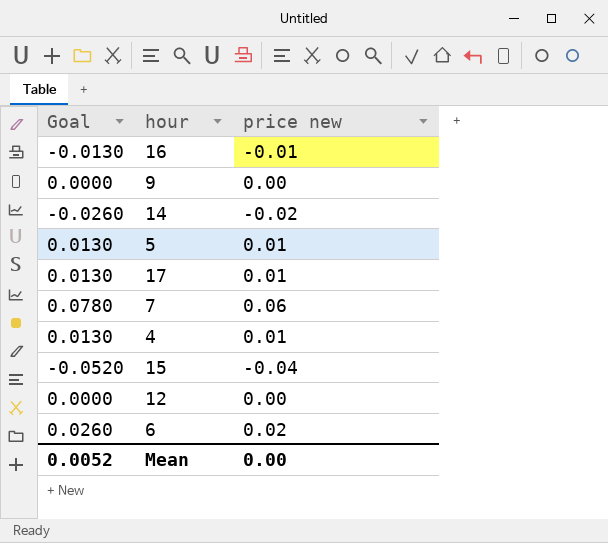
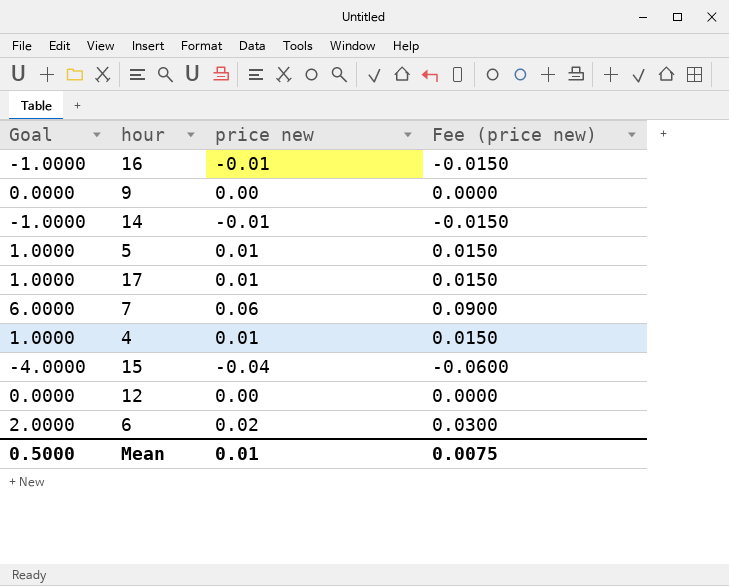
column Goal | formula: [price new] * 1.3 -> [price new] * 100
column Fee (price new) | formula: none -> [price new] * 1.5
14 | price new: -0.02 -> -0.01
Mean | Goal: 0.0052 -> 0.5000
Mean | price new: 0.00 -> 0.01

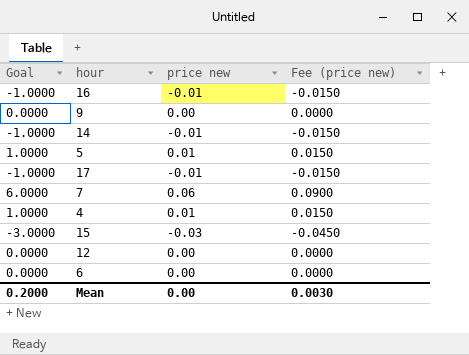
17 | Goal: 1.0000 -> -1.0000
17 | price new: 0.01 -> -0.01
17 | Fee (price new): 0.0150 -> -0.0150
15 | Goal: -4.0000 -> -3.0000
15 | price new: -0.04 -> -0.03
15 | Fee (price new): -0.0600 -> -0.0450
6 | Goal: 2.0000 -> 0.0000
6 | price new: 0.02 -> 0.00
6 | Fee (price new): 0.0300 -> 0.0000
Mean | Goal: 0.5000 -> 0.2000
Mean | price new: 0.01 -> 0.00
Mean | Fee (price new): 0.0075 -> 0.0030

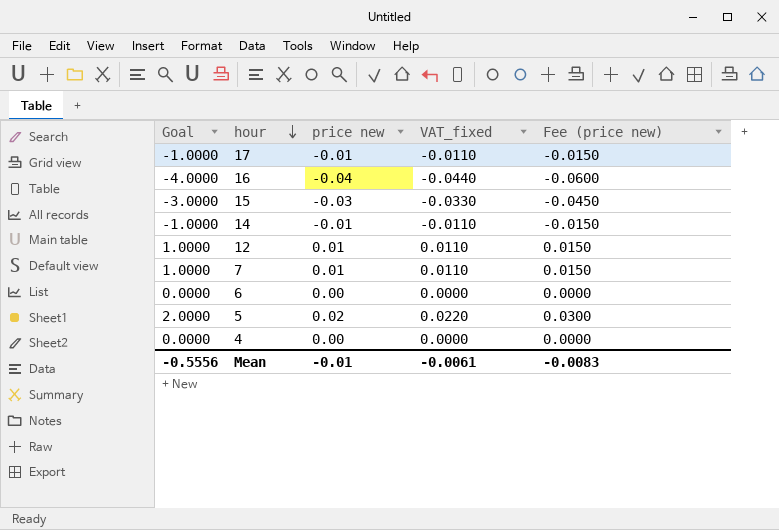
row order: none -> hour descending
column VAT_fixed | formula: none -> [price new] * 1.1
row 9: 0.0000 | 0.00 | 0.0000 -> none
16 | Goal: -1.0000 -> -4.0000
16 | price new: -0.01 -> -0.04
16 | Fee (price new): -0.0150 -> -0.0600
12 | Goal: 0.0000 -> 1.0000
12 | price new: 0.00 -> 0.01
12 | Fee (price new): 0.0000 -> 0.0150
7 | Goal: 6.0000 -> 1.0000
7 | price new: 0.06 -> 0.01
7 | Fee (price new): 0.0900 -> 0.0150
5 | Goal: 1.0000 -> 2.0000
5 | price new: 0.01 -> 0.02
5 | Fee (price new): 0.0150 -> 0.0300
4 | Goal: 1.0000 -> 0.0000
4 | price new: 0.01 -> 0.00
4 | Fee (price new): 0.0150 -> 0.0000
Mean | Goal: 0.2000 -> -0.5556
Mean | price new: 0.00 -> -0.01
Mean | Fee (price new): 0.0030 -> -0.0083

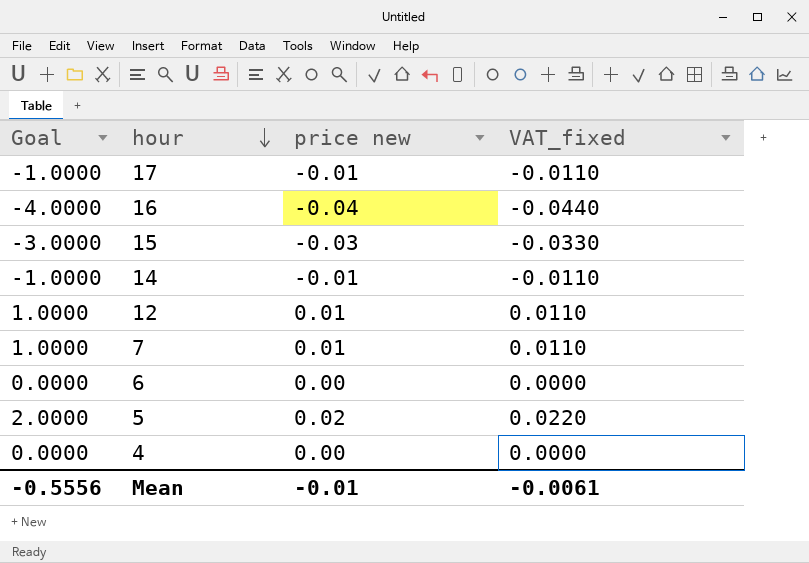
column Fee (price new) | formula: [price new] * 1.5 -> none

